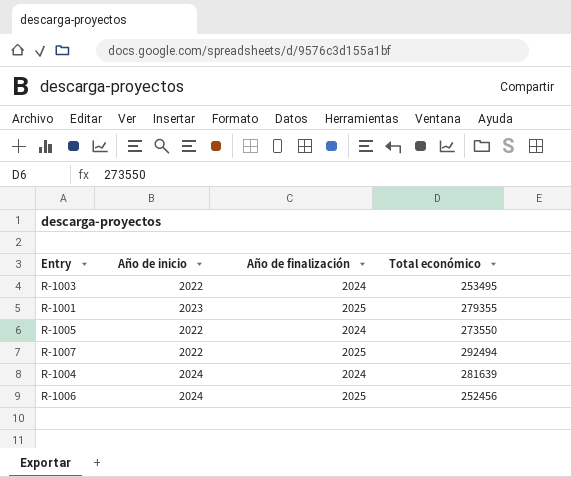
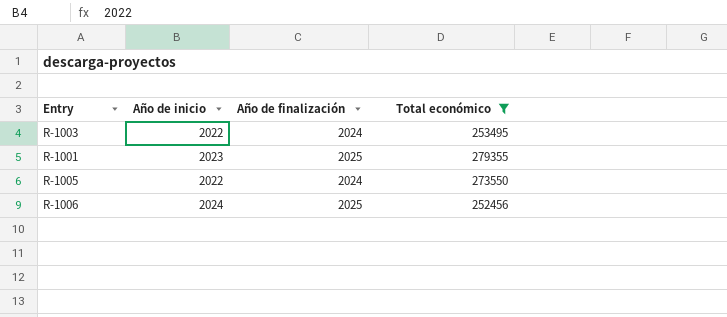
filter: none -> Total económico <= 279355

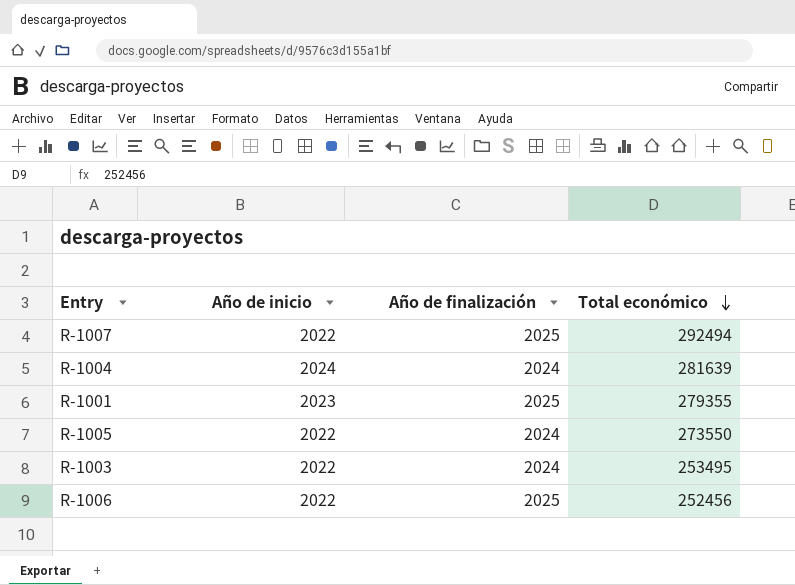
filter: Total económico <= 279355 -> none
row order: none -> Total económico descending
R-1006 | Año de inicio: 2024 -> 2022

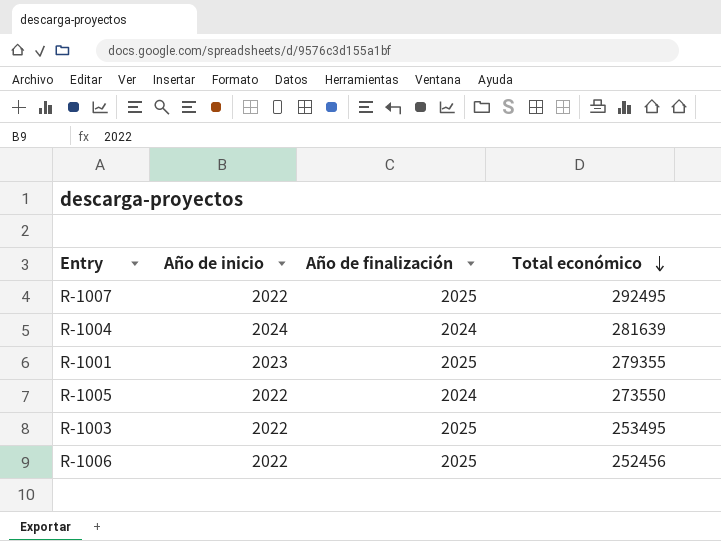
R-1007 | Total económico: 292494 -> 292495
R-1003 | Año de finalización: 2024 -> 2025

